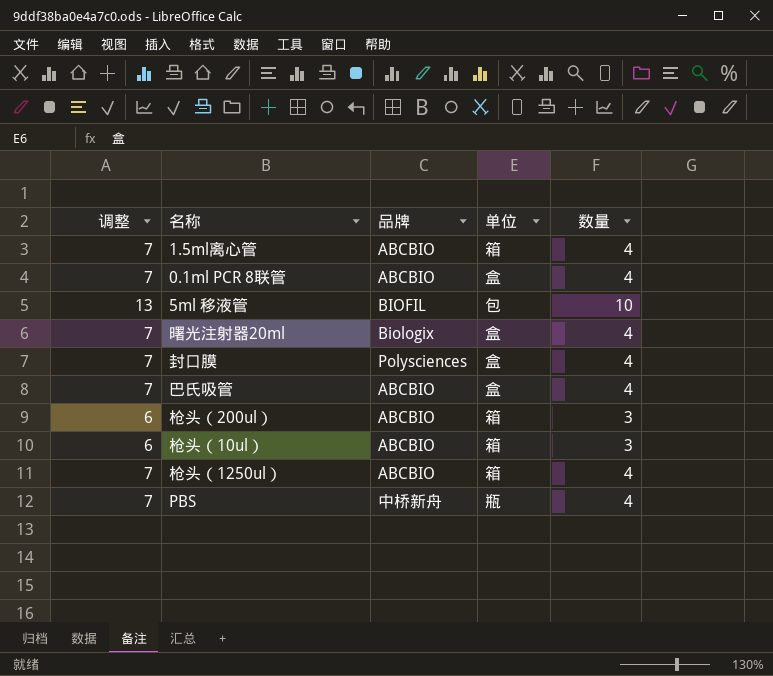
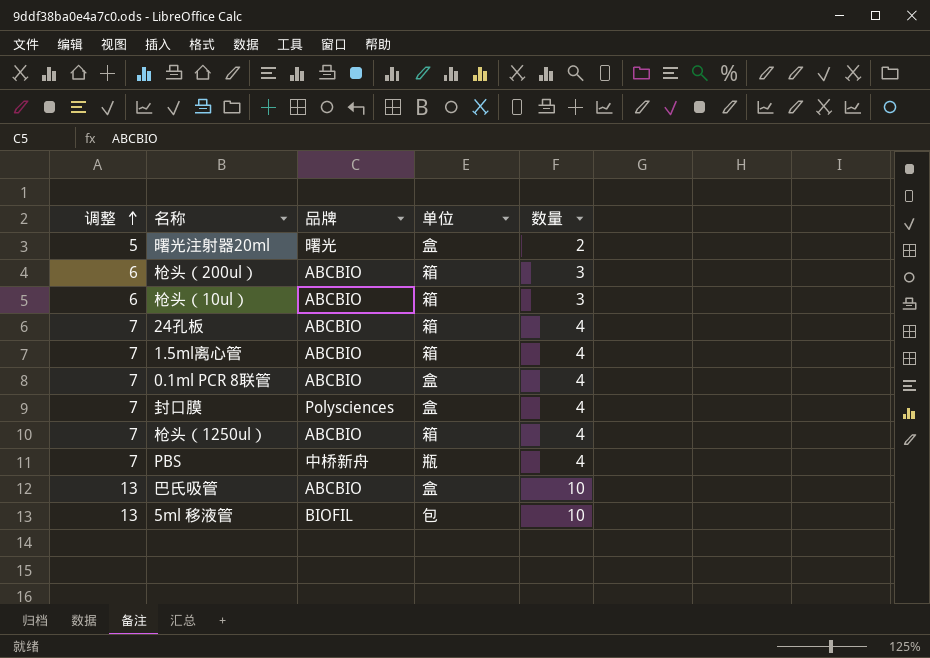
row order: none -> 调整 ascending
曙光注射器20ml | 调整: 7 -> 5
曙光注射器20ml | 品牌: Biologix -> 曙光
曙光注射器20ml | 数量: 4 -> 2
row 24孔板: none -> 7 | ABCBIO | 箱 | 4
巴氏吸管 | 调整: 7 -> 13
巴氏吸管 | 数量: 4 -> 10

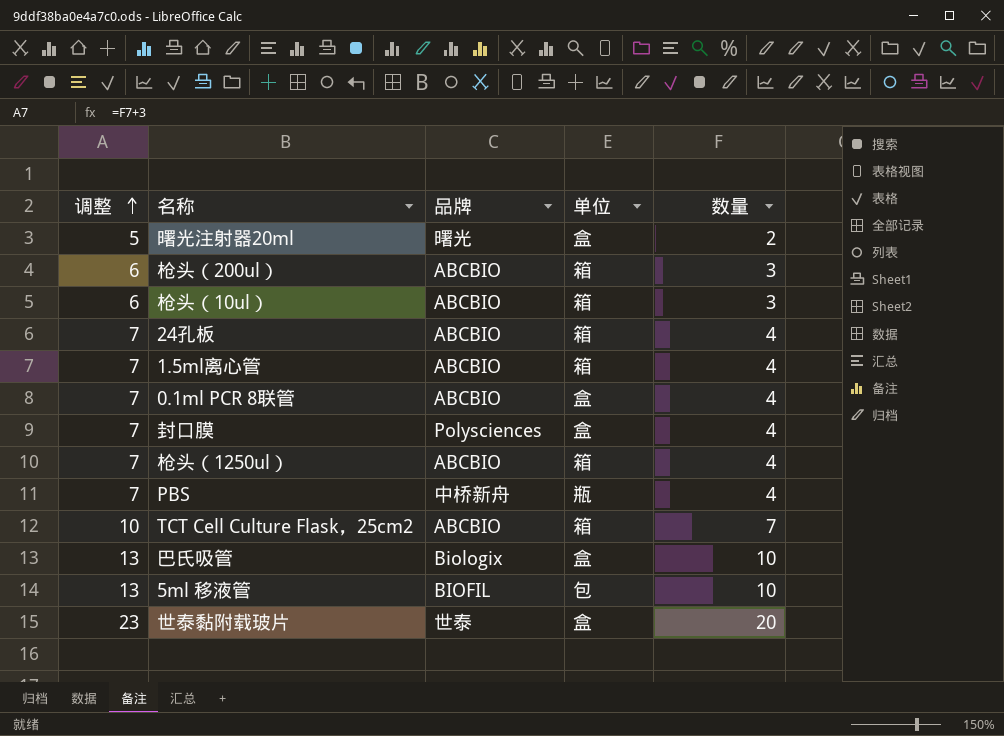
row TCT Cell Culture Flask，25cm2: none -> 10 | ABCBIO | 箱 | 7
巴氏吸管 | 品牌: ABCBIO -> Biologix
row 世泰黏附载玻片: none -> 23 | 世泰 | 盒 | 20

